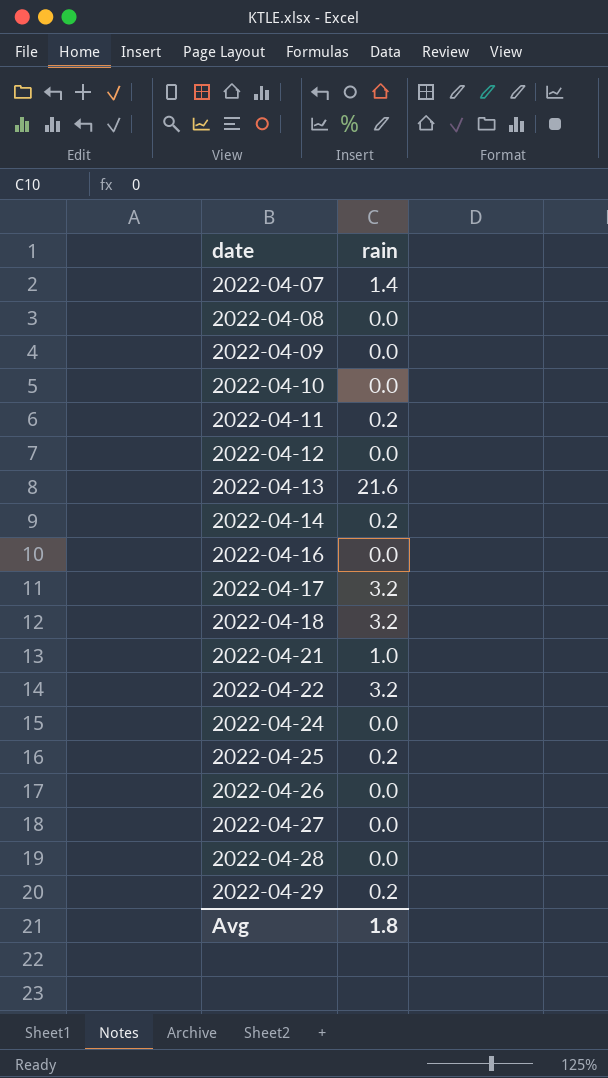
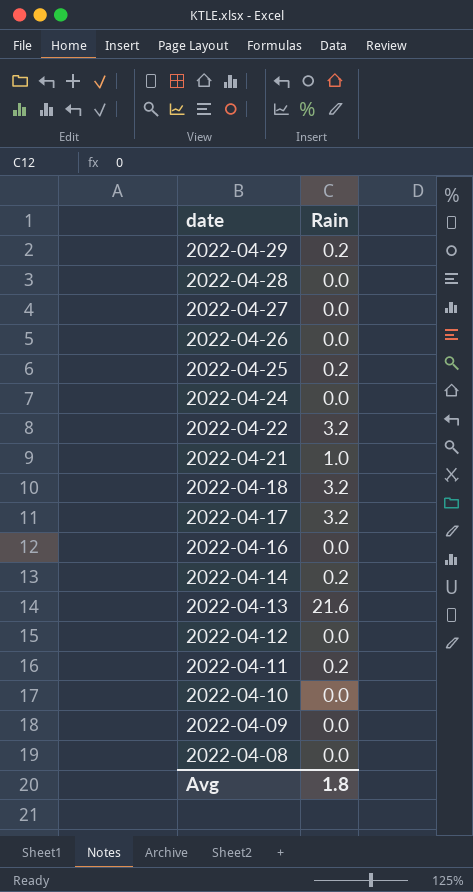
row order: date ascending -> date descending
column name: rain -> Rain
row 2022-04-07: 1.4 -> none

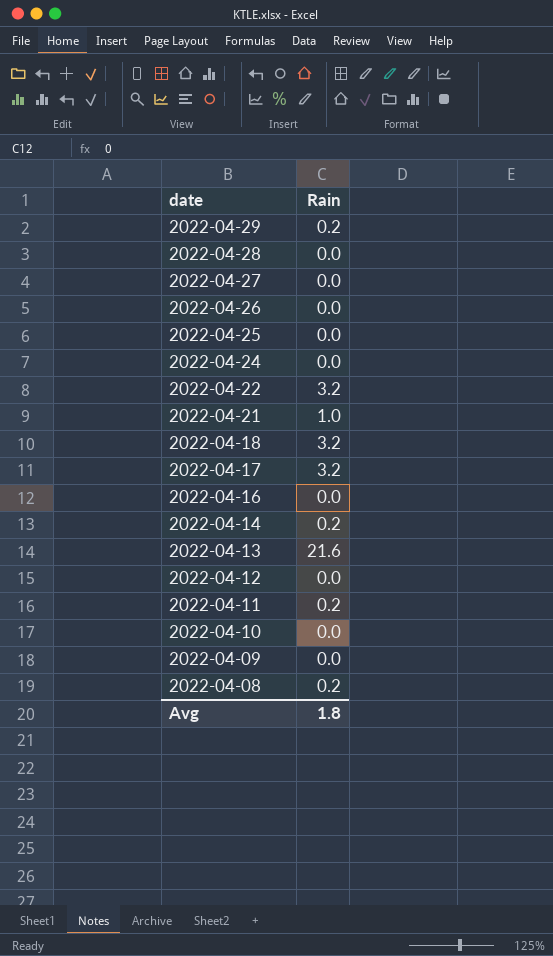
2022-04-25 | Rain: 0.2 -> 0.0
2022-04-08 | Rain: 0.0 -> 0.2

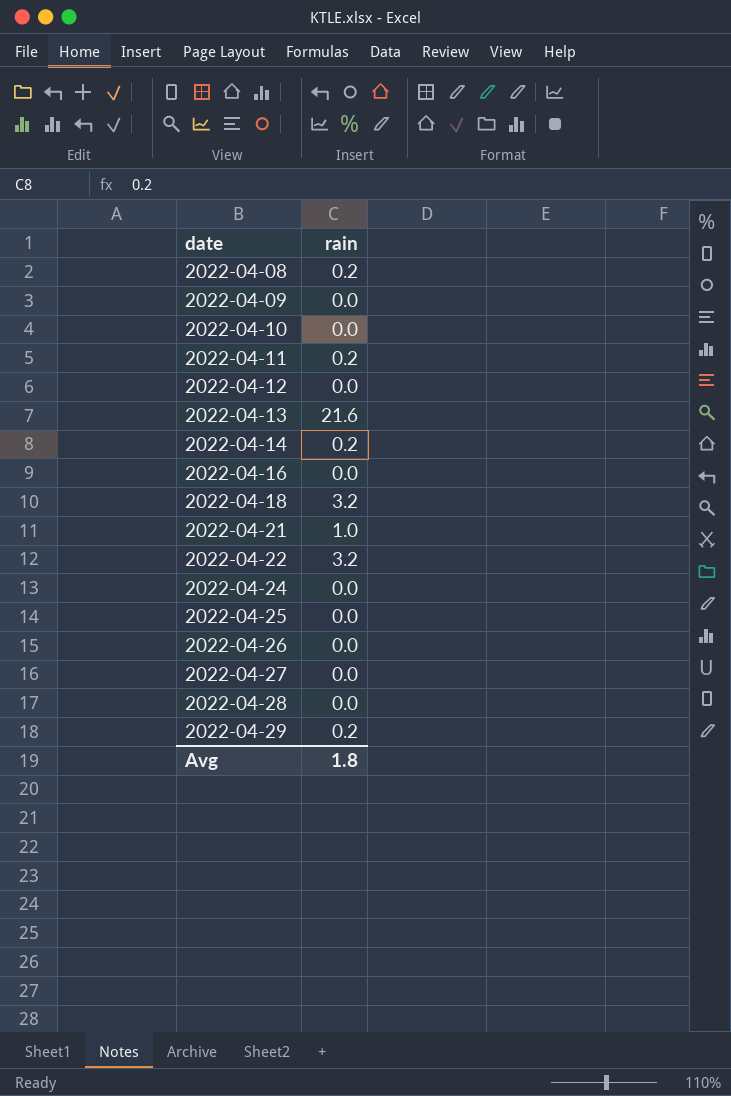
row order: date descending -> date ascending
column name: Rain -> rain
row 2022-04-17: 3.2 -> none

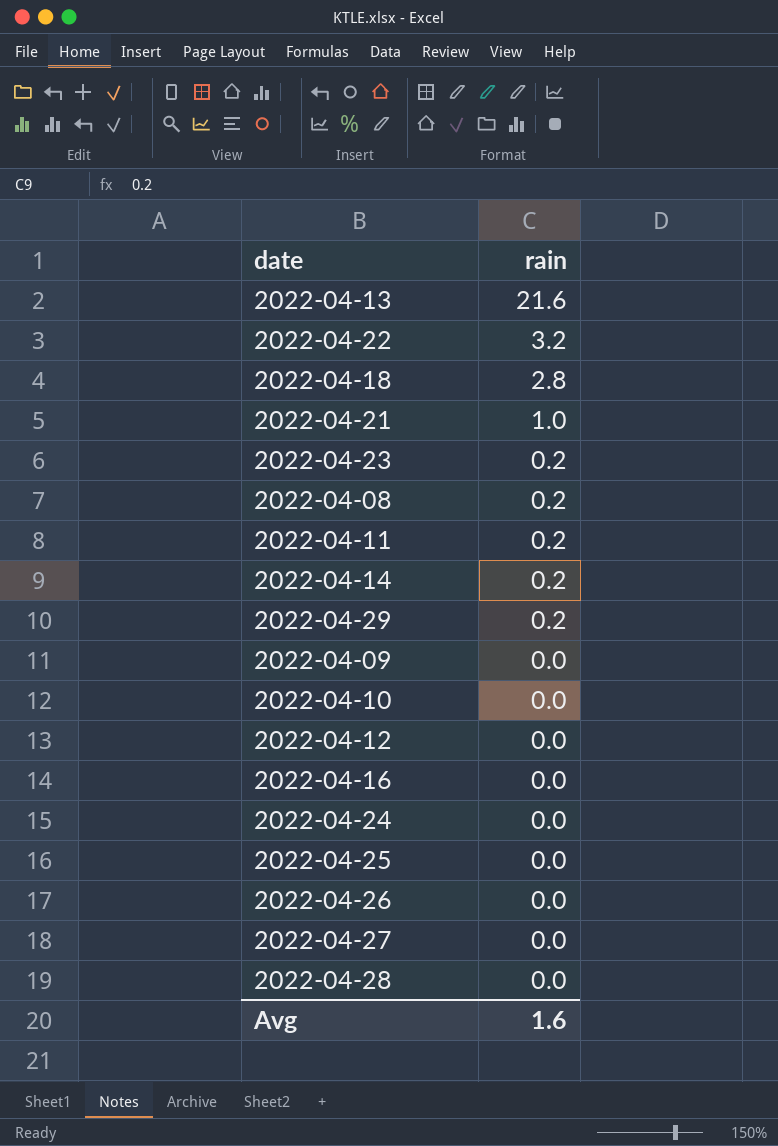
row order: date ascending -> rain descending
2022-04-18 | rain: 3.2 -> 2.8
row 2022-04-23: none -> 0.2
Avg | rain: 1.8 -> 1.6

